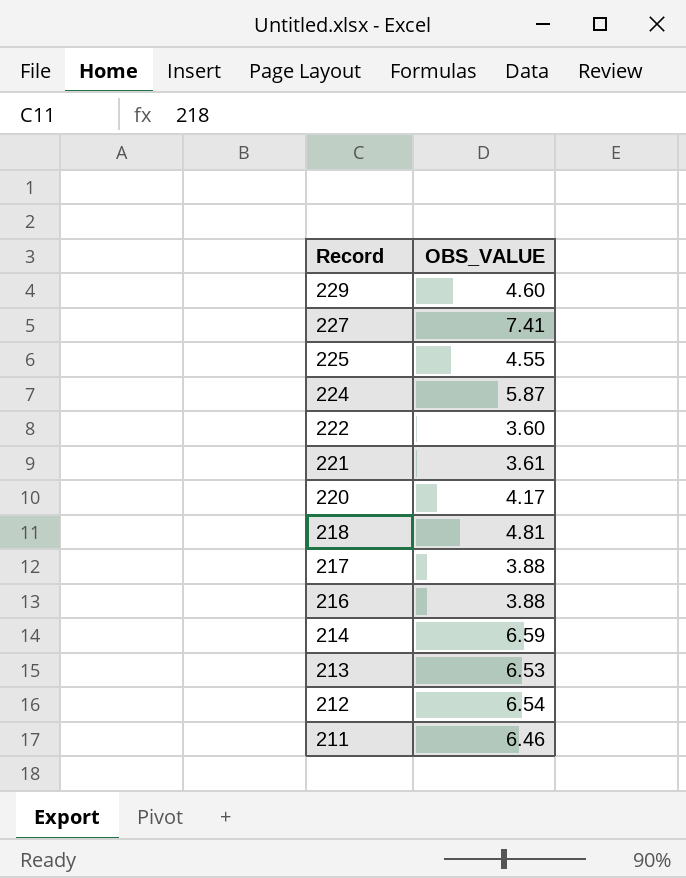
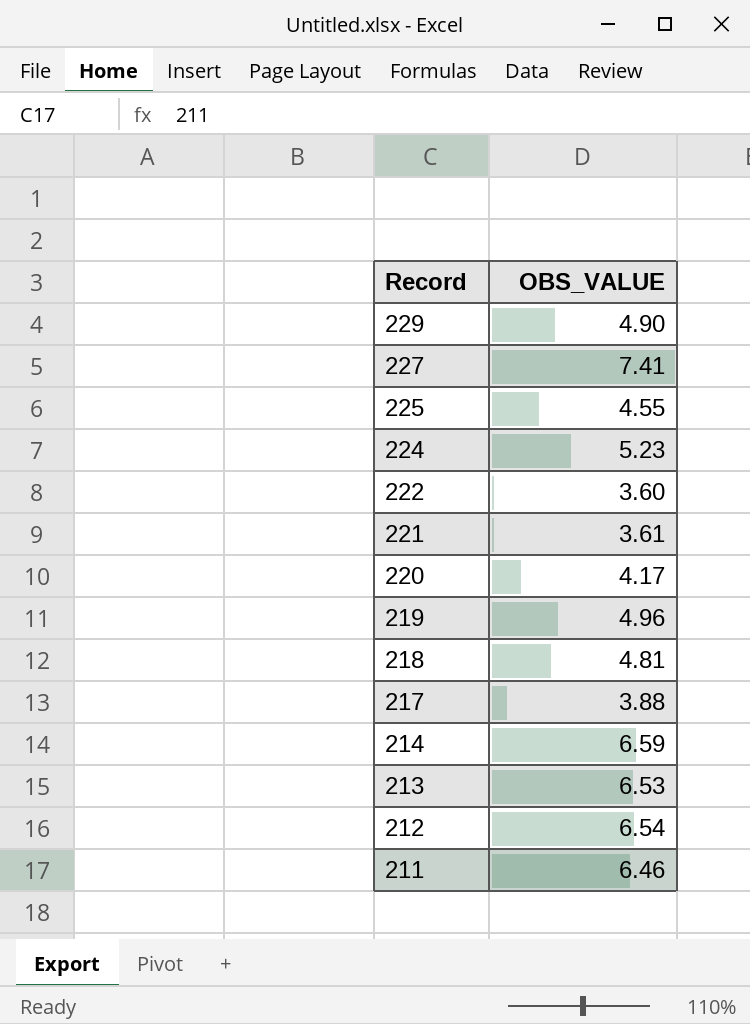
row 216: 3.88 -> none
229 | OBS_VALUE: 4.60 -> 4.90
224 | OBS_VALUE: 5.87 -> 5.23
row 219: none -> 4.96

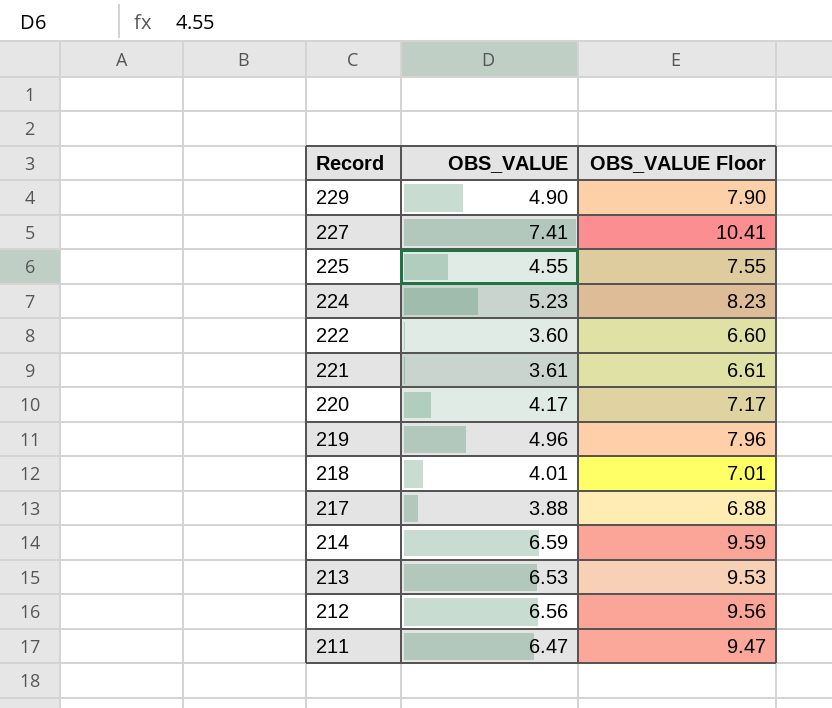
column OBS_VALUE Floor | formula: none -> [OBS_VALUE] + 3
218 | OBS_VALUE: 4.81 -> 4.01
212 | OBS_VALUE: 6.54 -> 6.56
211 | OBS_VALUE: 6.46 -> 6.47

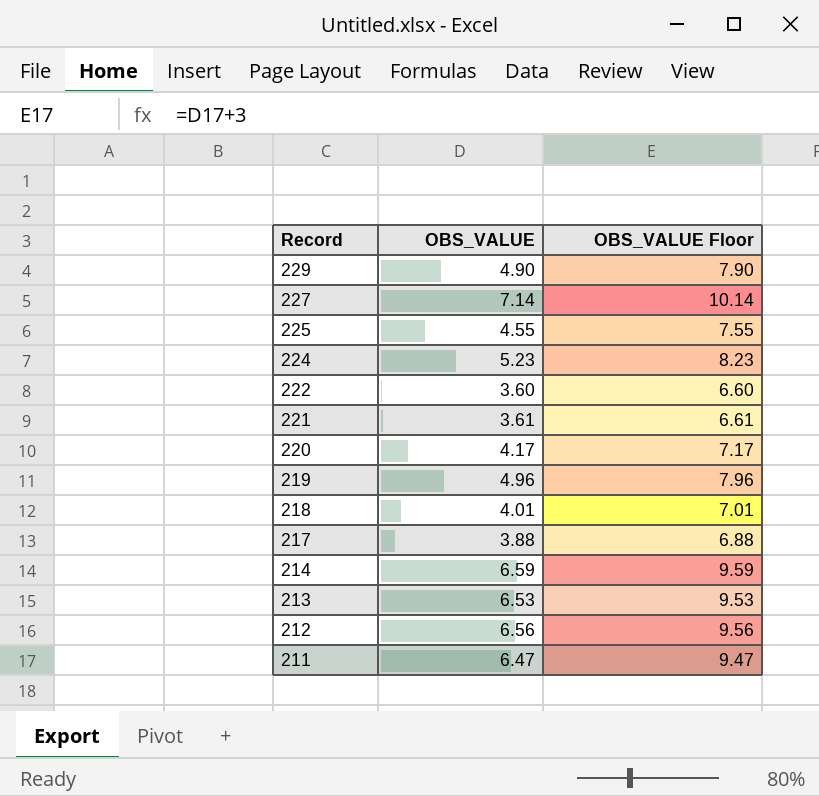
227 | OBS_VALUE: 7.41 -> 7.14
227 | OBS_VALUE Floor: 10.41 -> 10.14

